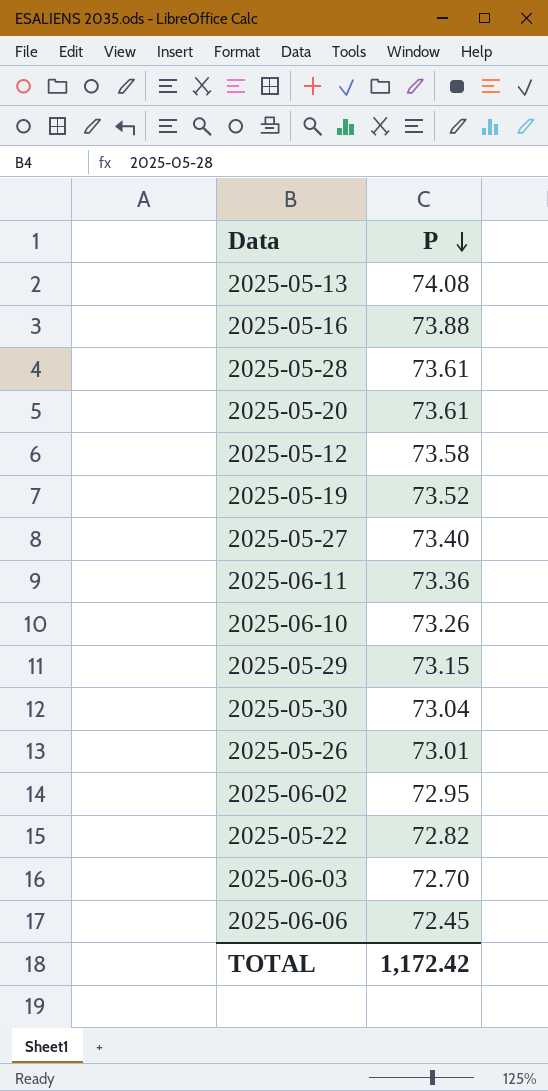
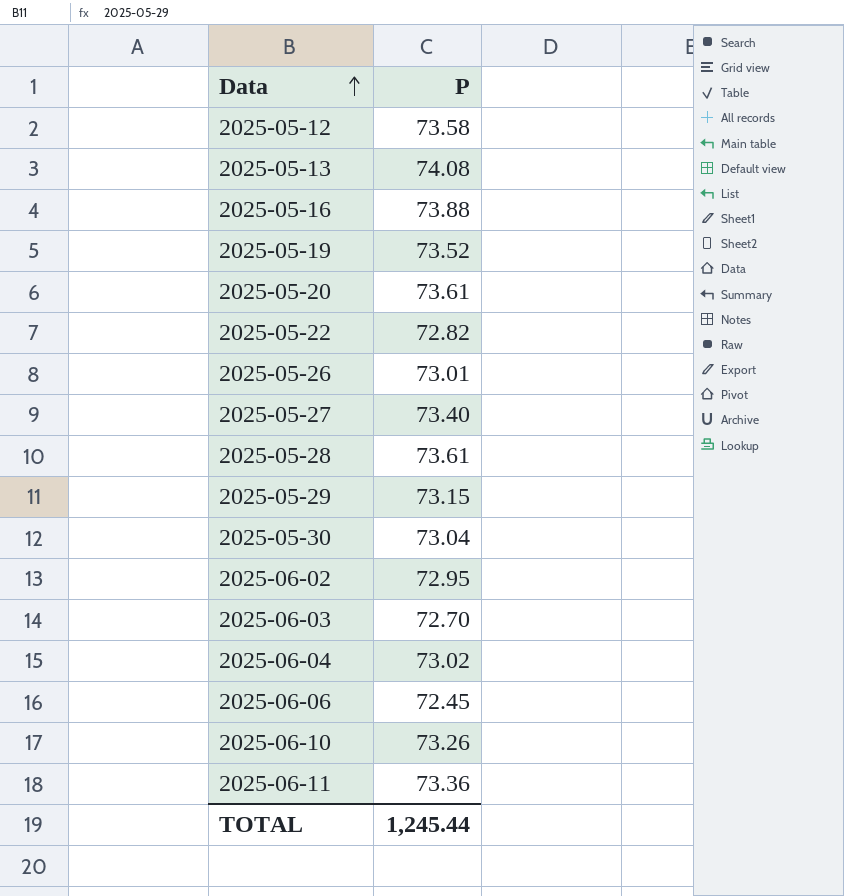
row order: P descending -> Data ascending
row 2025-06-04: none -> 73.02
TOTAL | P: 1,172.42 -> 1,245.44

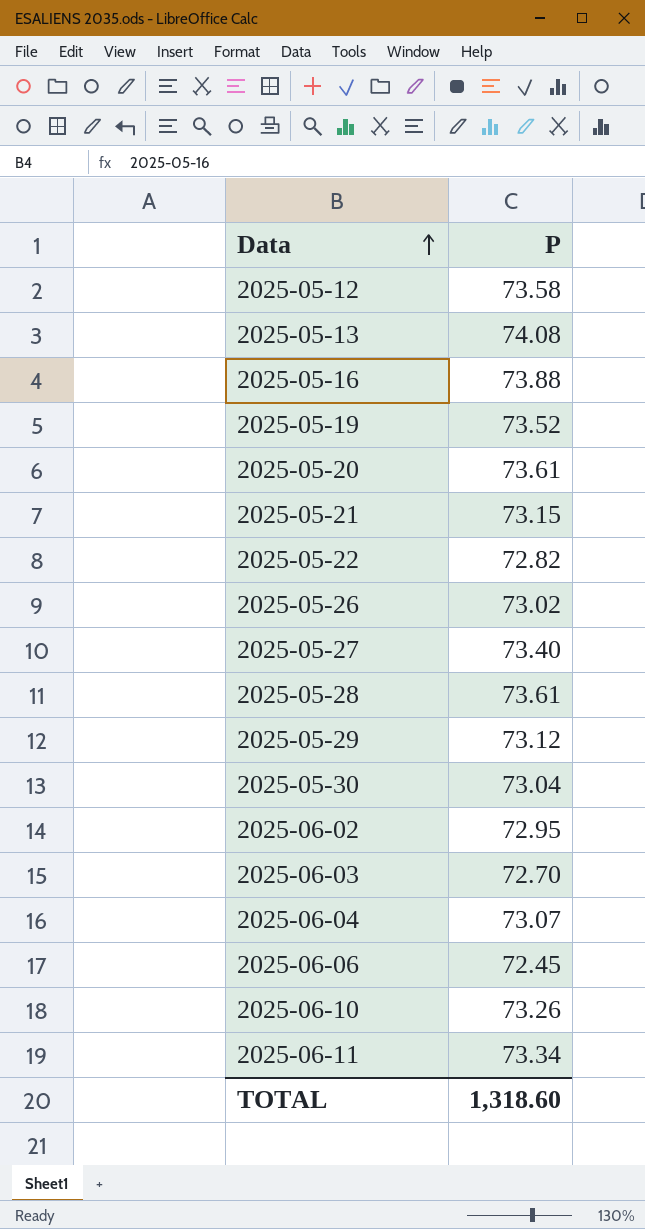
row 2025-05-21: none -> 73.15
2025-05-26 | P: 73.01 -> 73.02
2025-05-29 | P: 73.15 -> 73.12
2025-06-04 | P: 73.02 -> 73.07
2025-06-11 | P: 73.36 -> 73.34
TOTAL | P: 1,245.44 -> 1,318.60

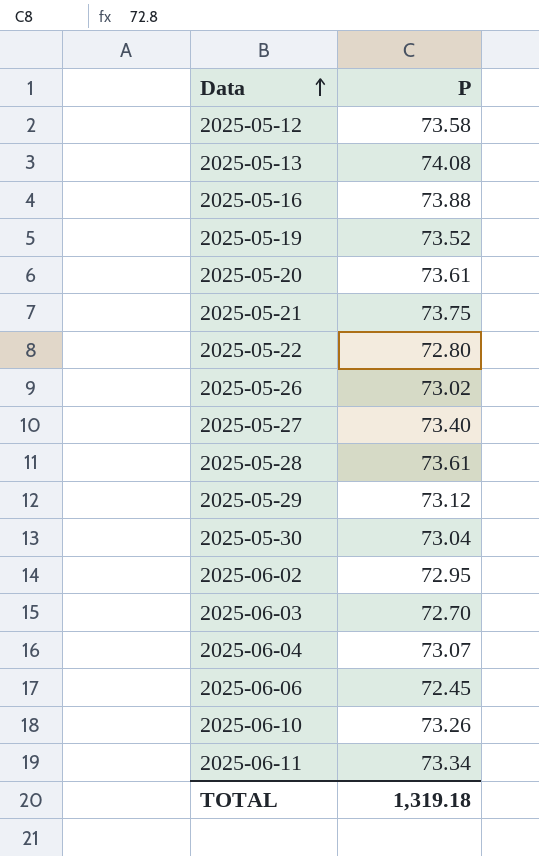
2025-05-21 | P: 73.15 -> 73.75
2025-05-22 | P: 72.82 -> 72.80
TOTAL | P: 1,318.60 -> 1,319.18

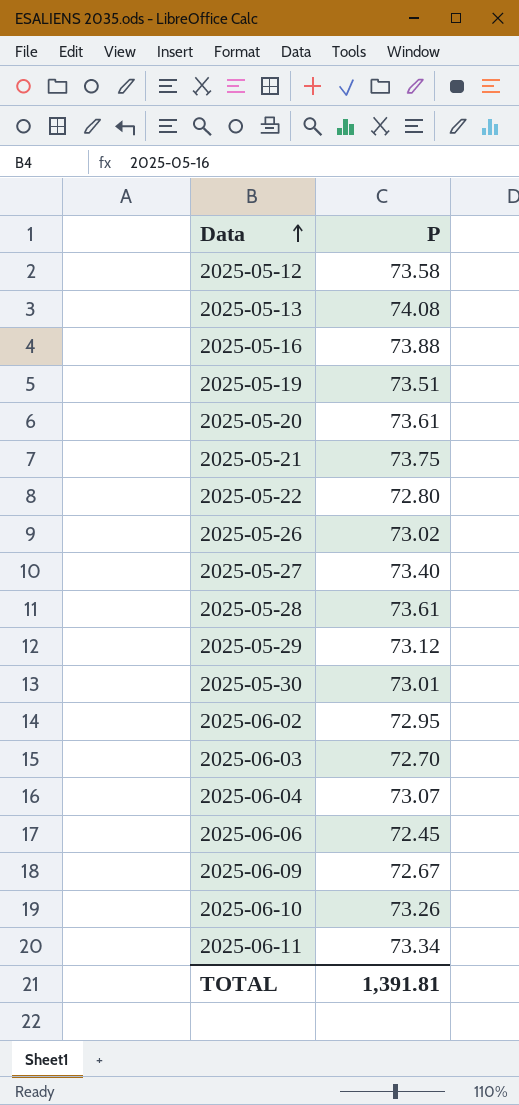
2025-05-19 | P: 73.52 -> 73.51
2025-05-30 | P: 73.04 -> 73.01
row 2025-06-09: none -> 72.67
TOTAL | P: 1,319.18 -> 1,391.81

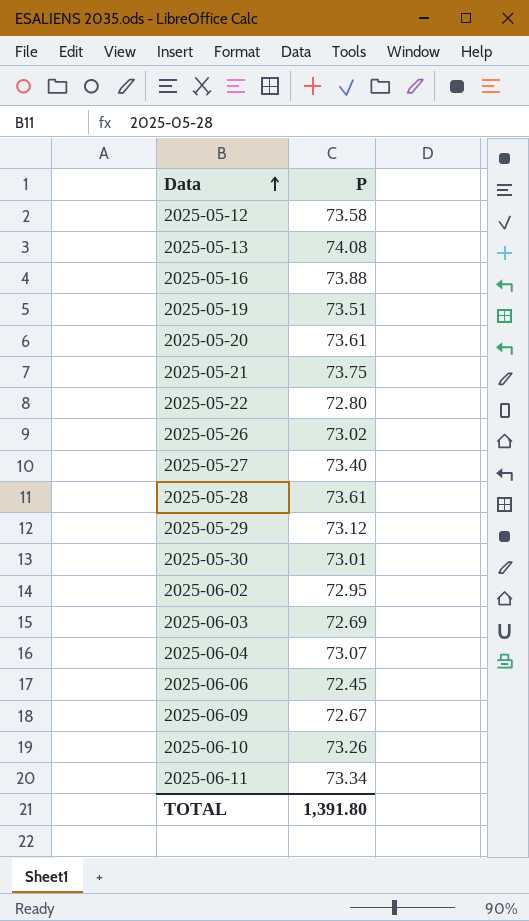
2025-06-03 | P: 72.70 -> 72.69
TOTAL | P: 1,391.81 -> 1,391.80

